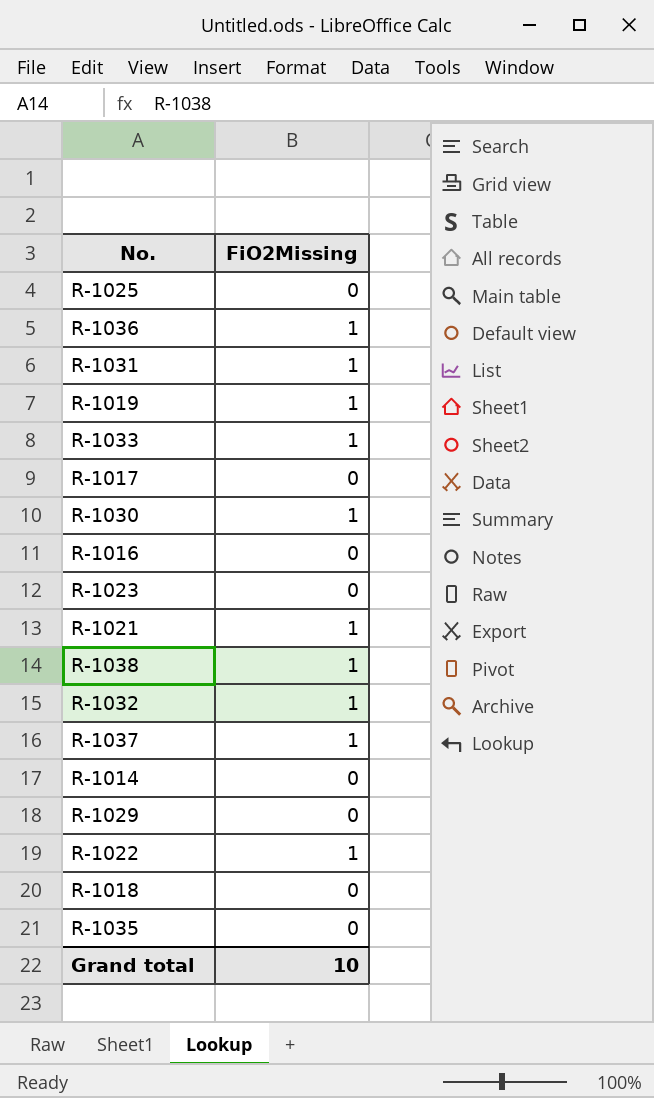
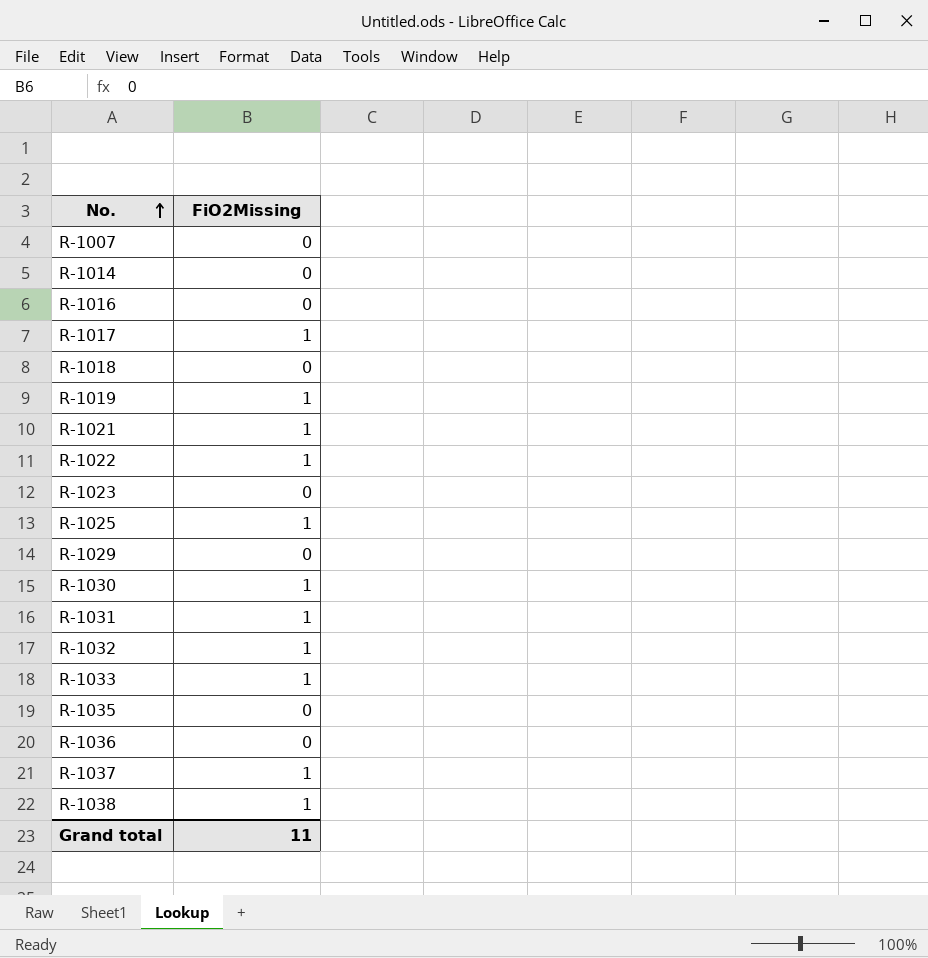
row order: none -> No. ascending
row R-1007: none -> 0
R-1017 | FiO2Missing: 0 -> 1
R-1025 | FiO2Missing: 0 -> 1
R-1036 | FiO2Missing: 1 -> 0
Grand total | FiO2Missing: 10 -> 11

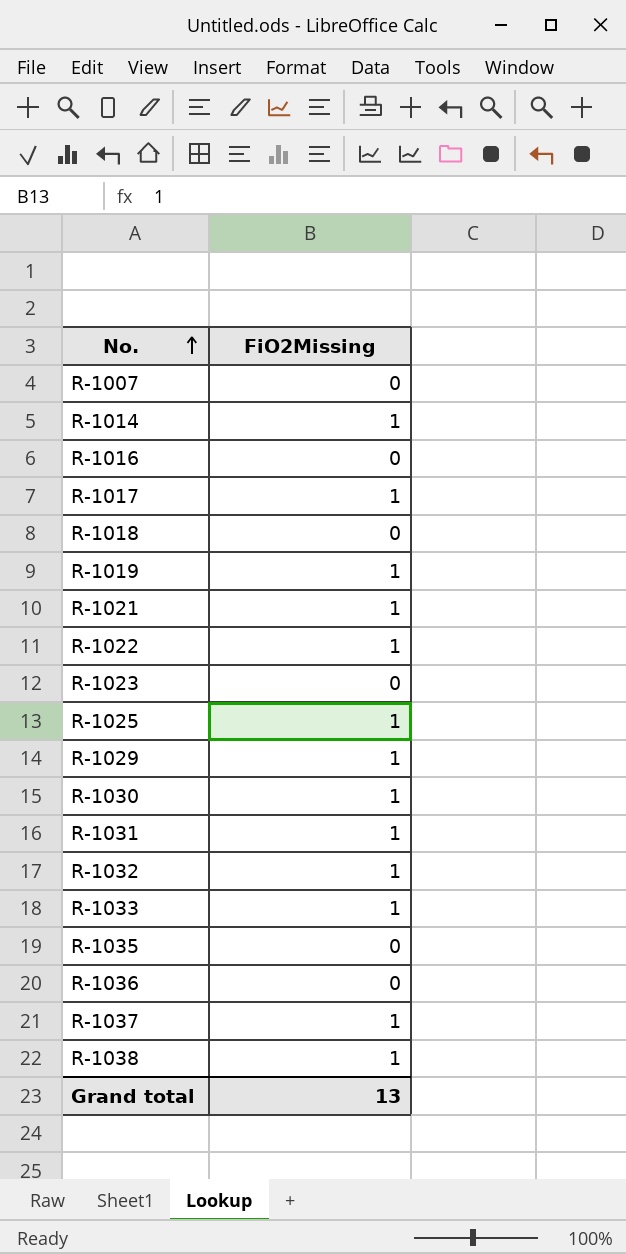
R-1014 | FiO2Missing: 0 -> 1
R-1029 | FiO2Missing: 0 -> 1
Grand total | FiO2Missing: 11 -> 13

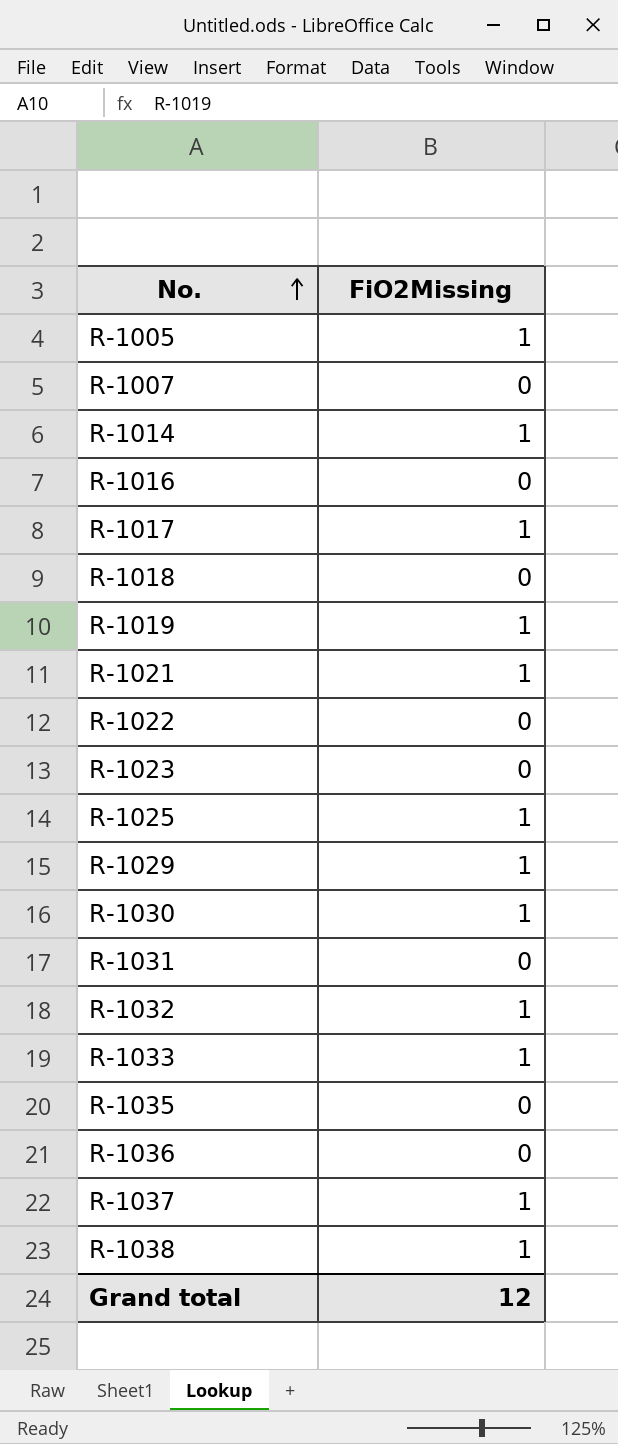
row R-1005: none -> 1
R-1022 | FiO2Missing: 1 -> 0
R-1031 | FiO2Missing: 1 -> 0
Grand total | FiO2Missing: 13 -> 12

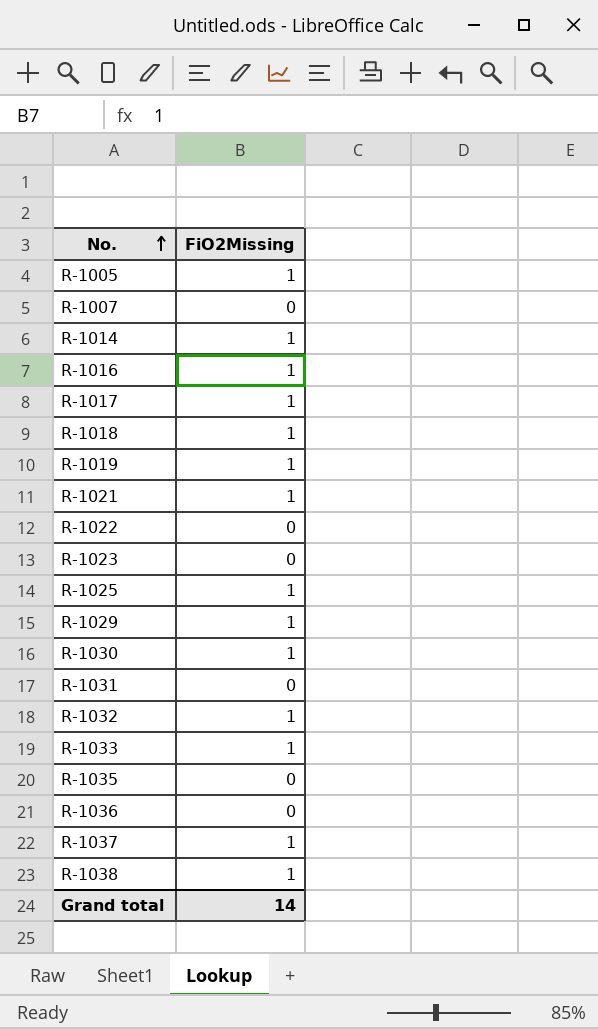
R-1016 | FiO2Missing: 0 -> 1
R-1018 | FiO2Missing: 0 -> 1
Grand total | FiO2Missing: 12 -> 14

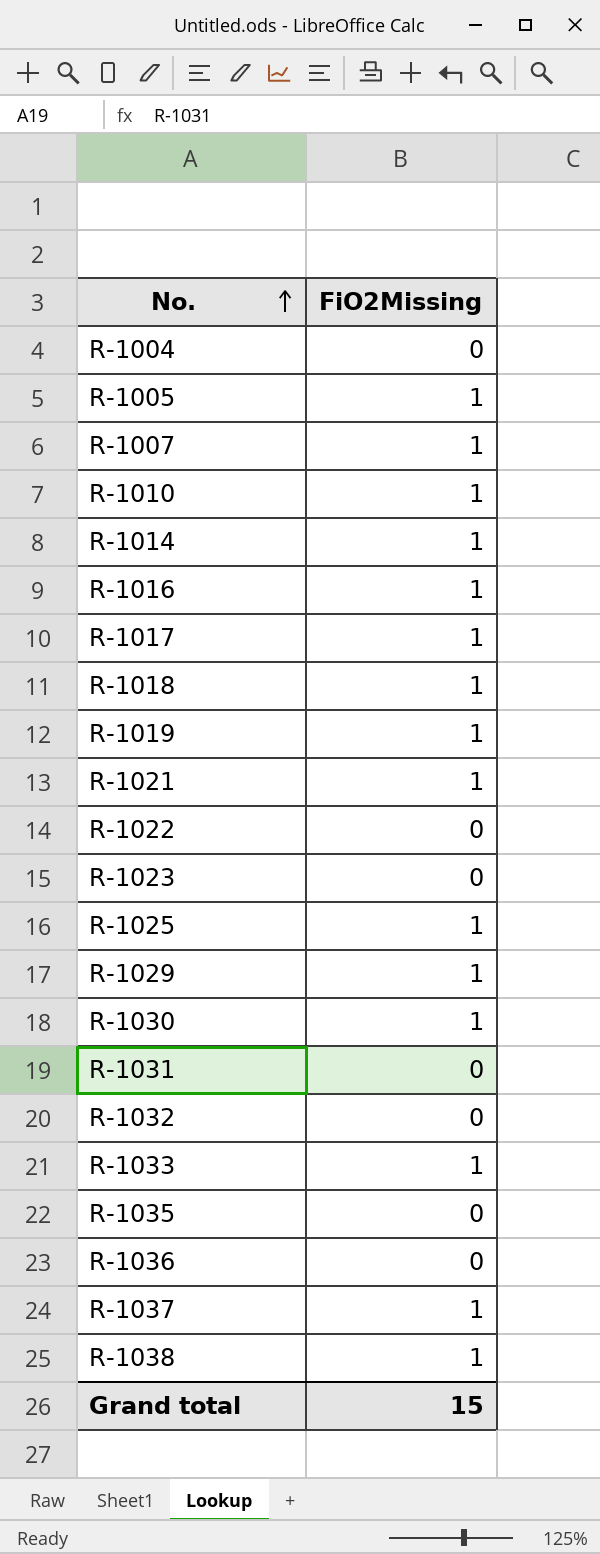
row R-1004: none -> 0
R-1007 | FiO2Missing: 0 -> 1
row R-1010: none -> 1
R-1032 | FiO2Missing: 1 -> 0
Grand total | FiO2Missing: 14 -> 15

